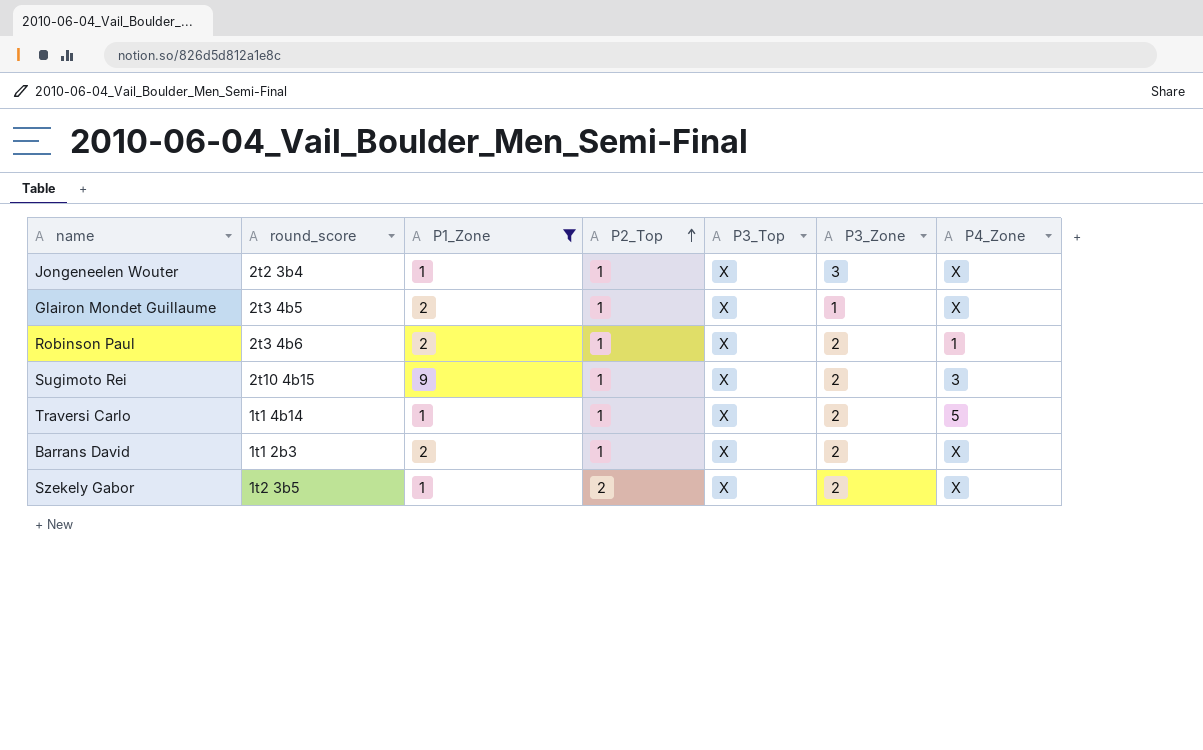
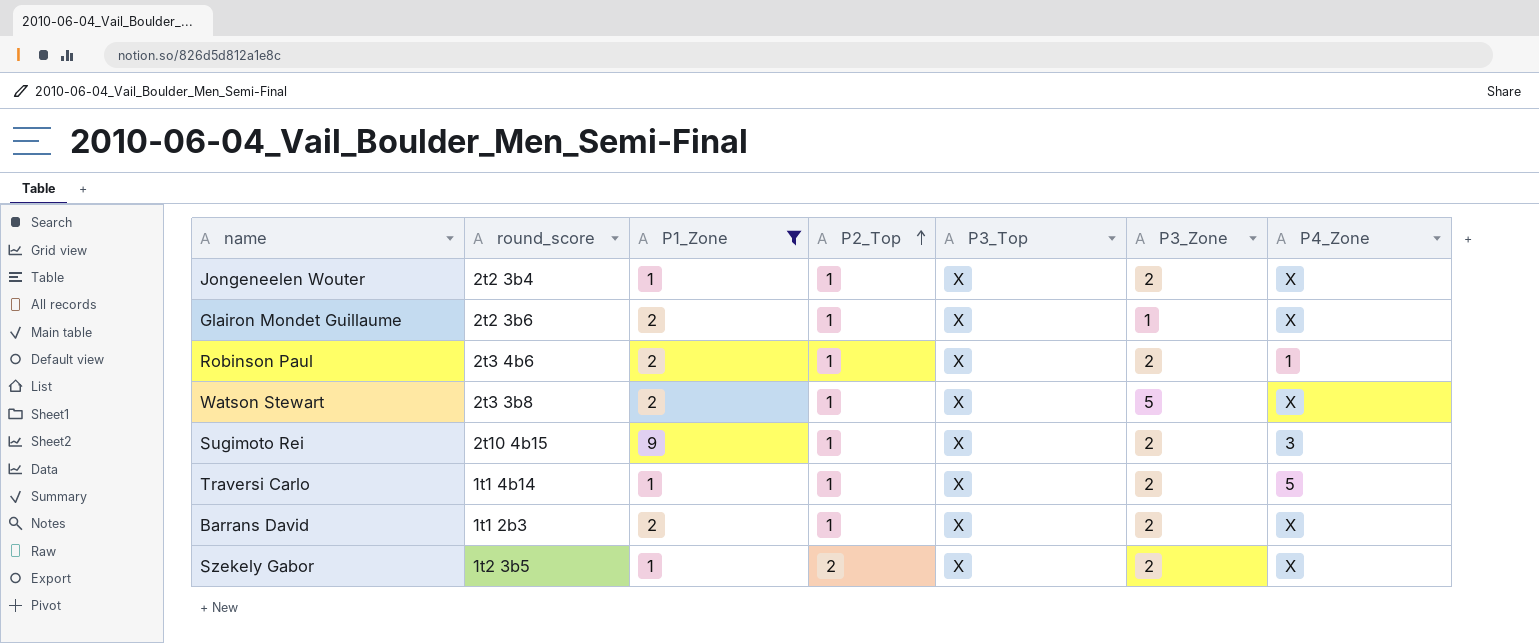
Jongeneelen Wouter | P3_Zone: 3 -> 2
Glairon Mondet Guillaume | round_score: 2t3 4b5 -> 2t2 3b6
row Watson Stewart: none -> 2t3 3b8 | 2 | 1 | X | 5 | X

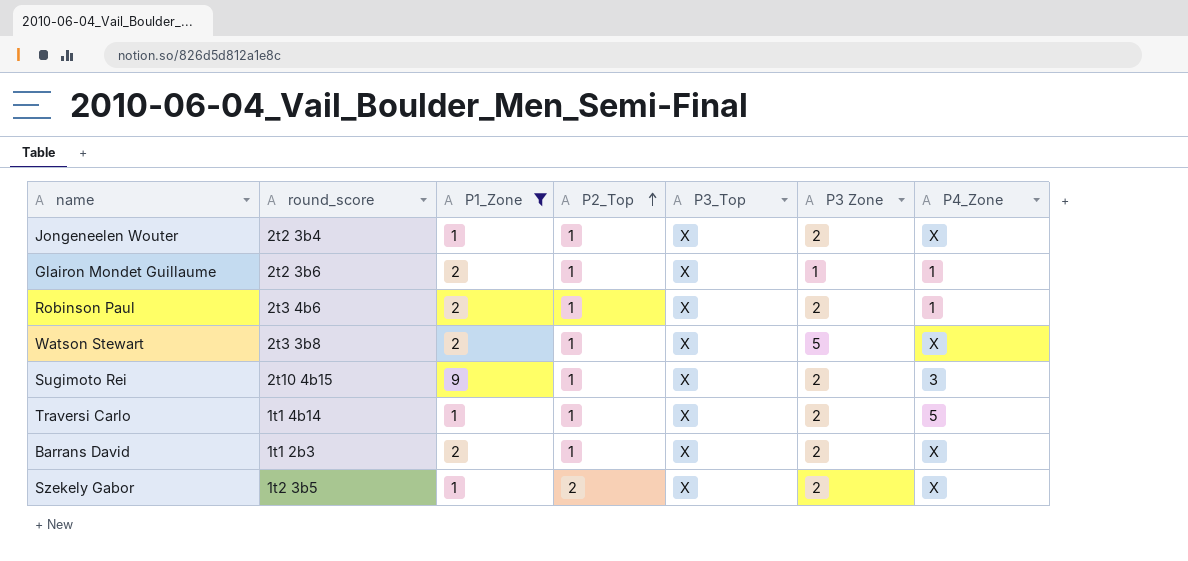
column name: P3_Zone -> P3 Zone
Glairon Mondet Guillaume | P4_Zone: X -> 1

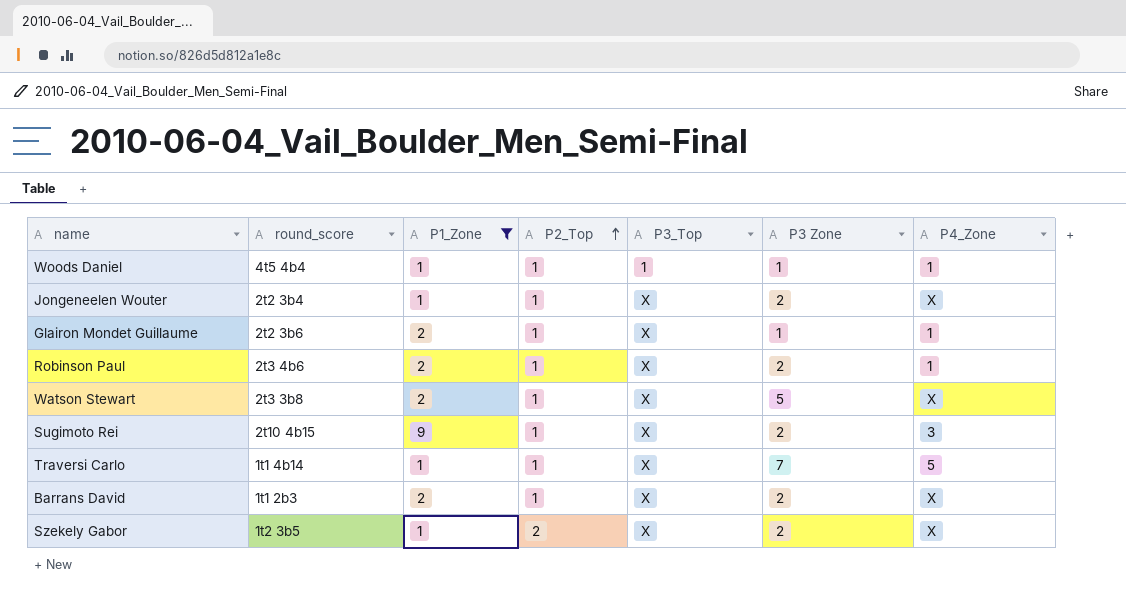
row Woods Daniel: none -> 4t5 4b4 | 1 | 1 | 1 | 1 | 1
Traversi Carlo | P3 Zone: 2 -> 7

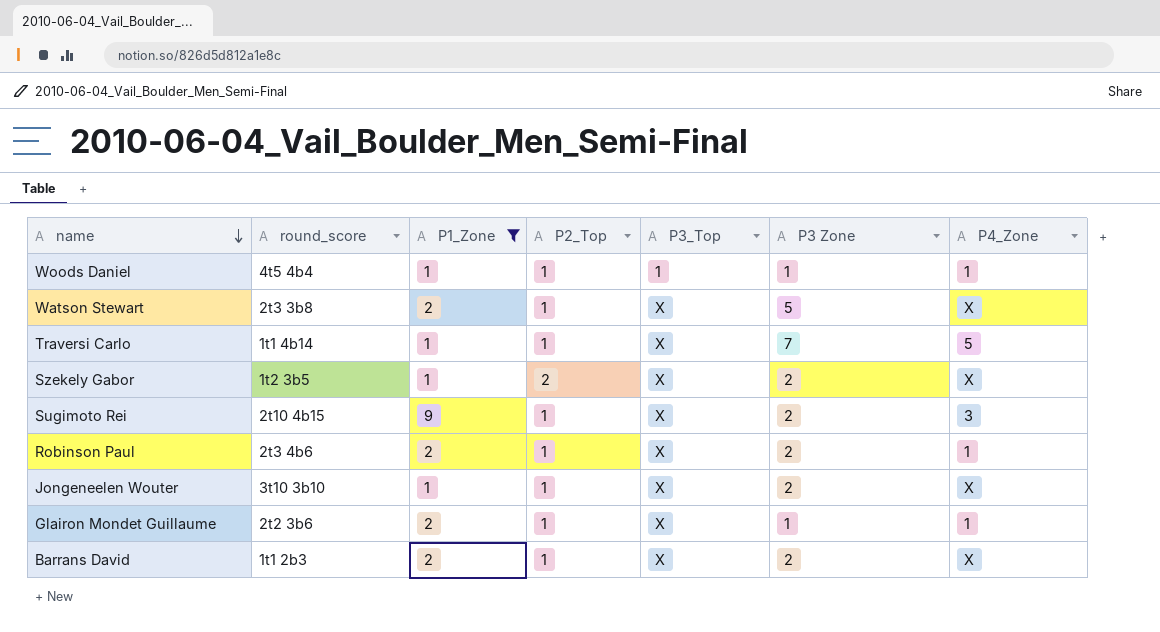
row order: P2_Top ascending -> name descending
Jongeneelen Wouter | round_score: 2t2 3b4 -> 3t10 3b10

